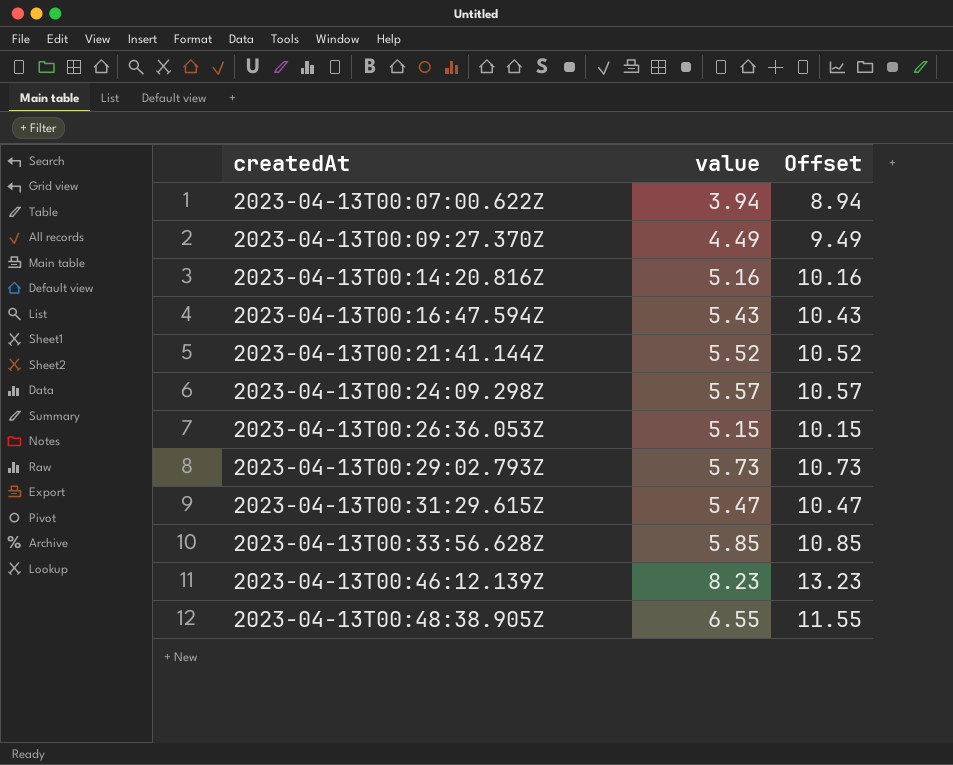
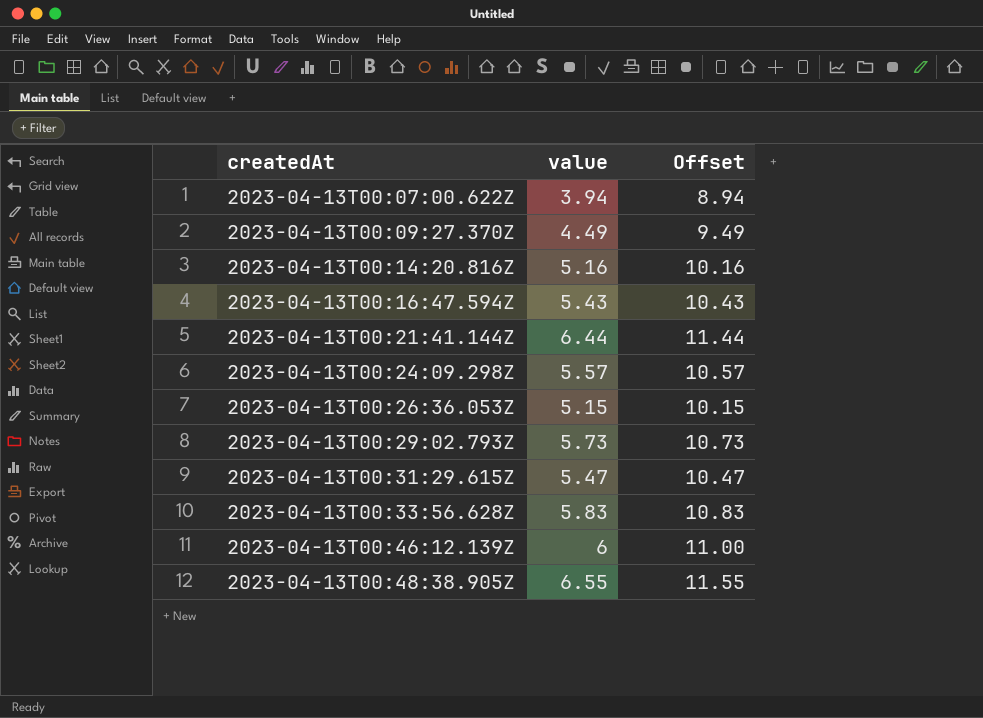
2023-04-13T00:21:41.144Z | value: 5.52 -> 6.44
2023-04-13T00:21:41.144Z | Offset: 10.52 -> 11.44
2023-04-13T00:33:56.628Z | value: 5.85 -> 5.83
2023-04-13T00:33:56.628Z | Offset: 10.85 -> 10.83
2023-04-13T00:46:12.139Z | value: 8.23 -> 6
2023-04-13T00:46:12.139Z | Offset: 13.23 -> 11.00

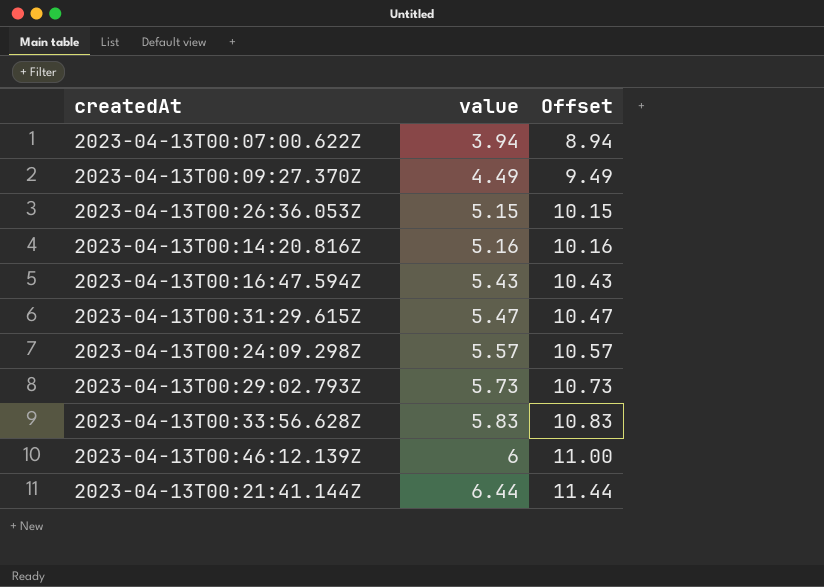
row order: createdAt ascending -> value ascending
row 2023-04-13T00:48:38.905Z: 6.55 | 11.55 -> none

